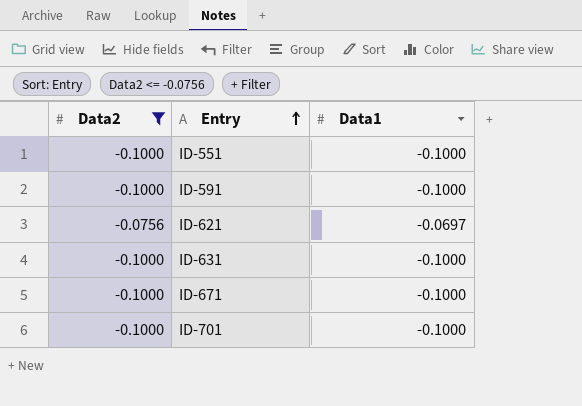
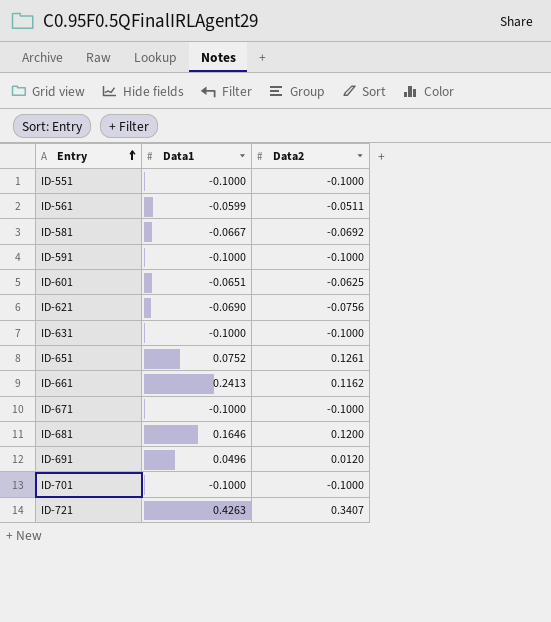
filter: Data2 <= -0.0756 -> none
column Data2 | position: 1 -> 3
ID-621 | Data1: -0.0697 -> -0.0690

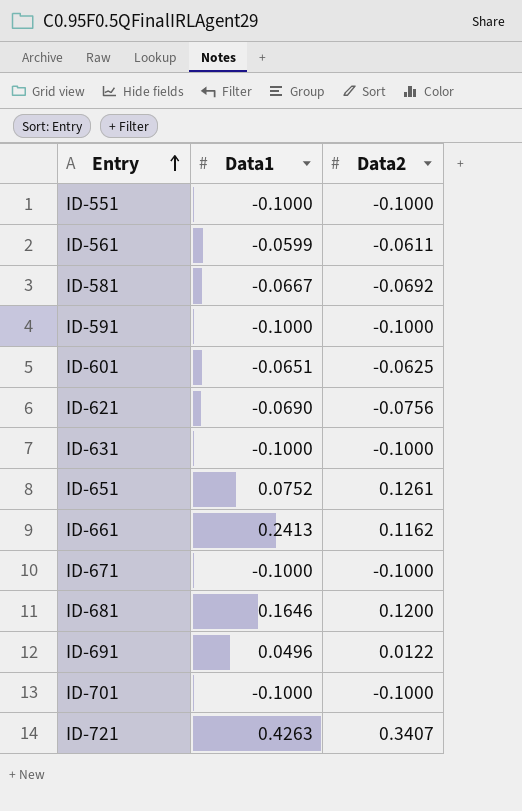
ID-561 | Data2: -0.0511 -> -0.0611
ID-691 | Data2: 0.0120 -> 0.0122

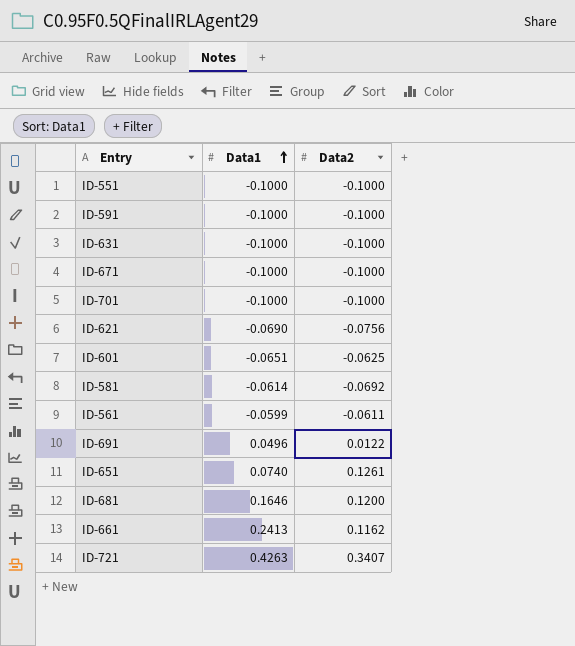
row order: Entry ascending -> Data1 ascending
ID-581 | Data1: -0.0667 -> -0.0614
ID-651 | Data1: 0.0752 -> 0.0740

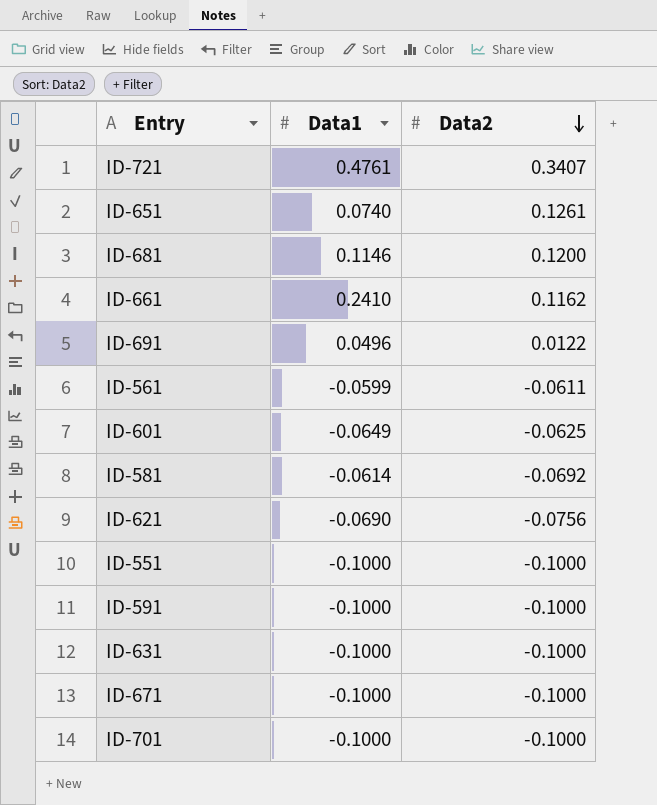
row order: Data1 ascending -> Data2 descending
ID-721 | Data1: 0.4263 -> 0.4761
ID-681 | Data1: 0.1646 -> 0.1146
ID-661 | Data1: 0.2413 -> 0.2410
ID-601 | Data1: -0.0651 -> -0.0649

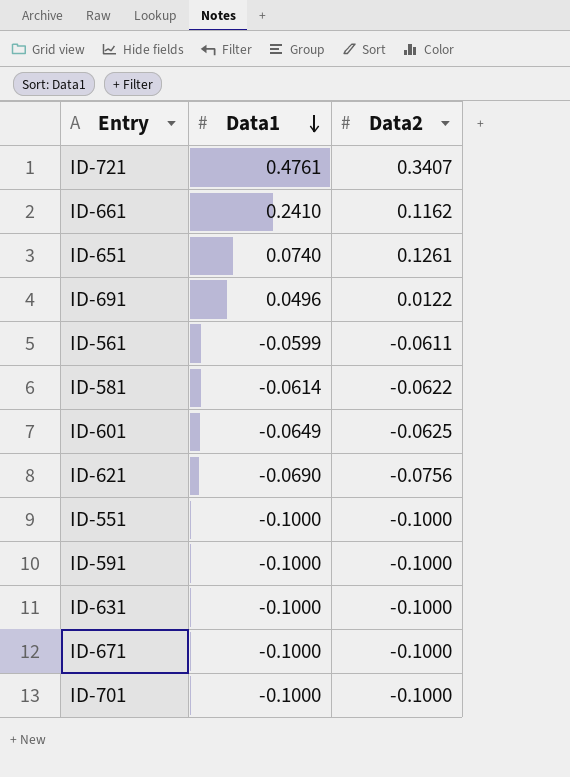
row order: Data2 descending -> Data1 descending
row ID-681: 0.1146 | 0.1200 -> none
ID-581 | Data2: -0.0692 -> -0.0622

